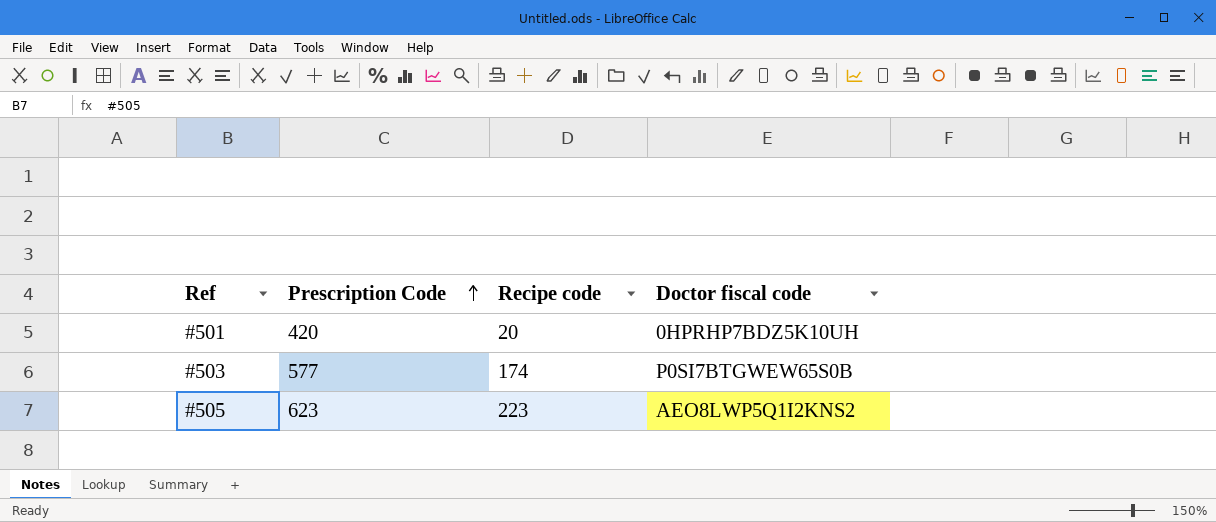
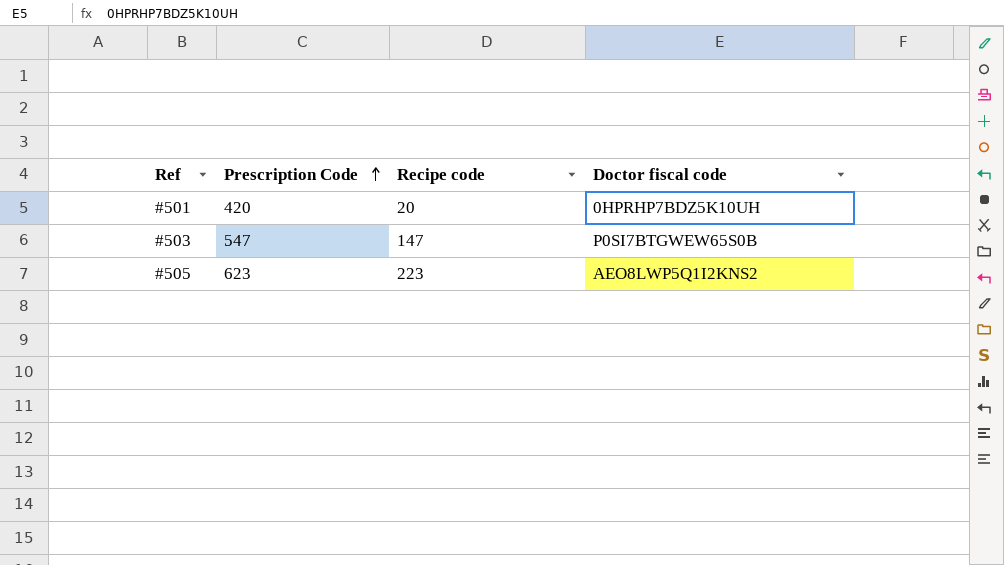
#503 | Prescription Code: 577 -> 547
#503 | Recipe code: 174 -> 147

